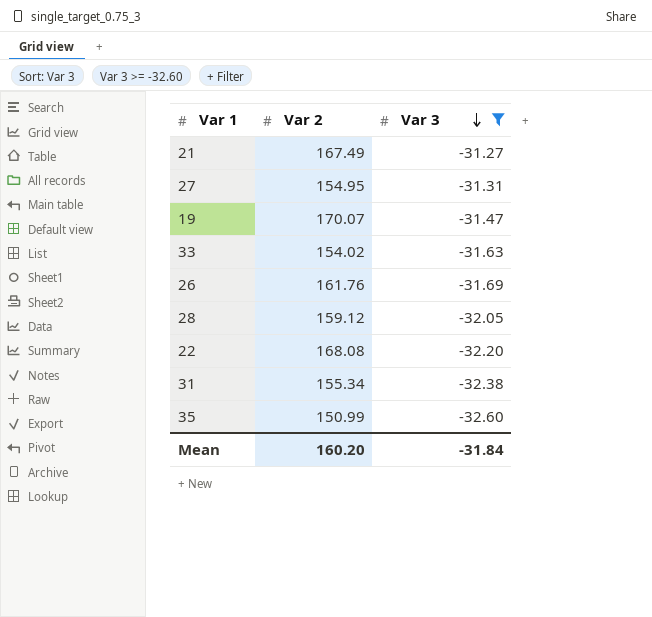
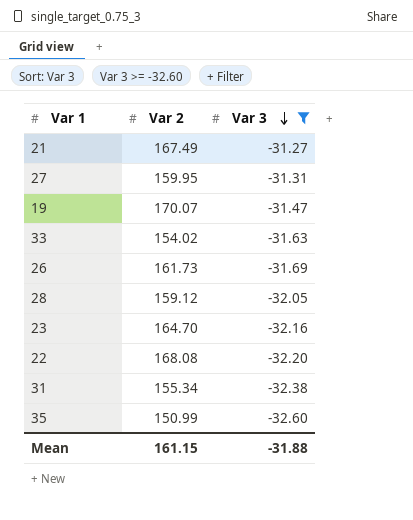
27 | Var 2: 154.95 -> 159.95
26 | Var 2: 161.76 -> 161.73
row 23: none -> 164.70 | -32.16
Mean | Var 2: 160.20 -> 161.15
Mean | Var 3: -31.84 -> -31.88

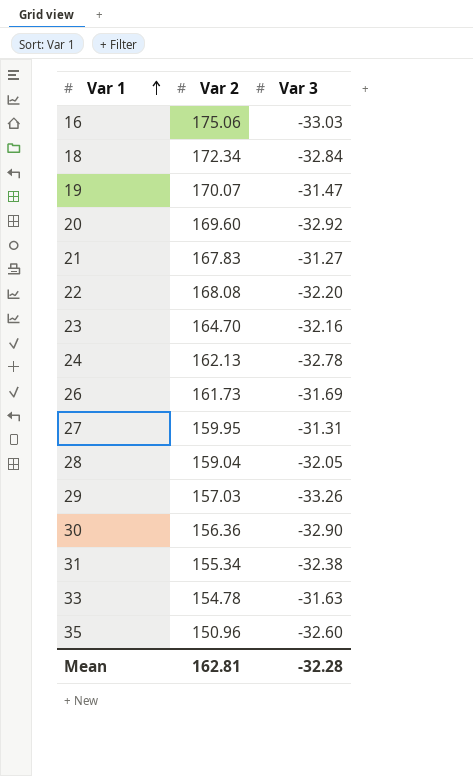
filter: Var 3 >= -32.60 -> none
row order: Var 3 descending -> Var 1 ascending
21 | Var 2: 167.49 -> 167.83
28 | Var 2: 159.12 -> 159.04
33 | Var 2: 154.02 -> 154.78
35 | Var 2: 150.99 -> 150.96
Mean | Var 2: 161.15 -> 162.81
Mean | Var 3: -31.88 -> -32.28

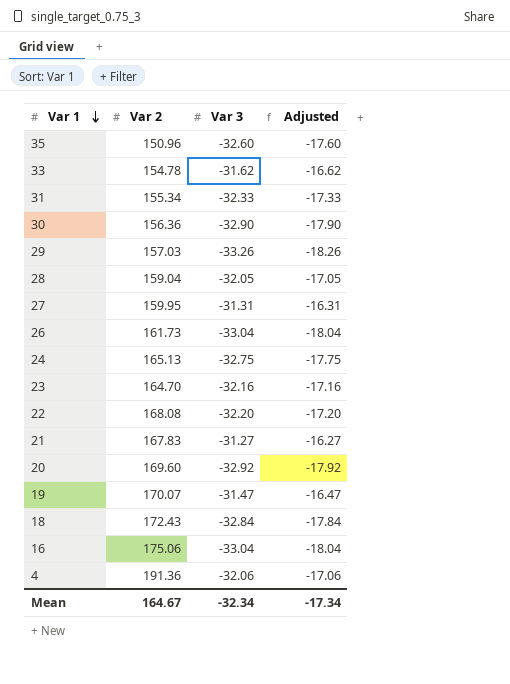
row order: Var 1 ascending -> Var 1 descending
column Adjusted | formula: none -> [Var 3] + 15
33 | Var 3: -31.63 -> -31.62
31 | Var 3: -32.38 -> -32.33
26 | Var 3: -31.69 -> -33.04
24 | Var 2: 162.13 -> 165.13
24 | Var 3: -32.78 -> -32.75
18 | Var 2: 172.34 -> 172.43
16 | Var 3: -33.03 -> -33.04
row 4: none -> 191.36 | -32.06 | -17.06
Mean | Var 2: 162.81 -> 164.67
Mean | Var 3: -32.28 -> -32.34

